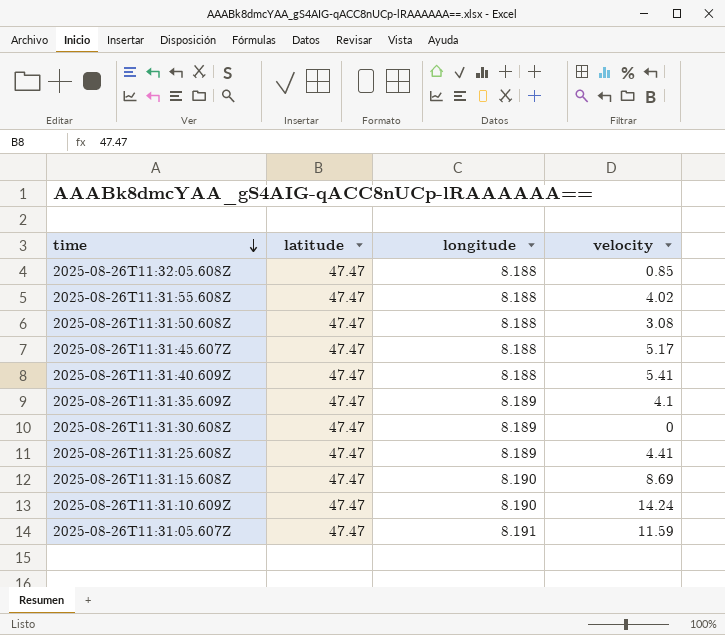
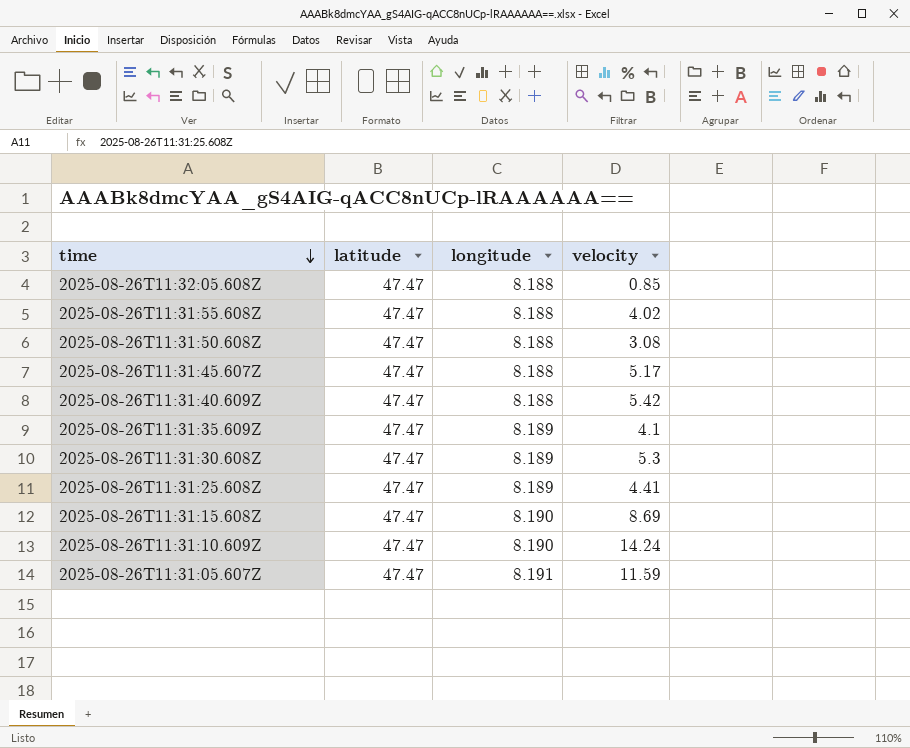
2025-08-26T11:31:40.609Z | velocity: 5.41 -> 5.42
2025-08-26T11:31:30.608Z | velocity: 0 -> 5.3

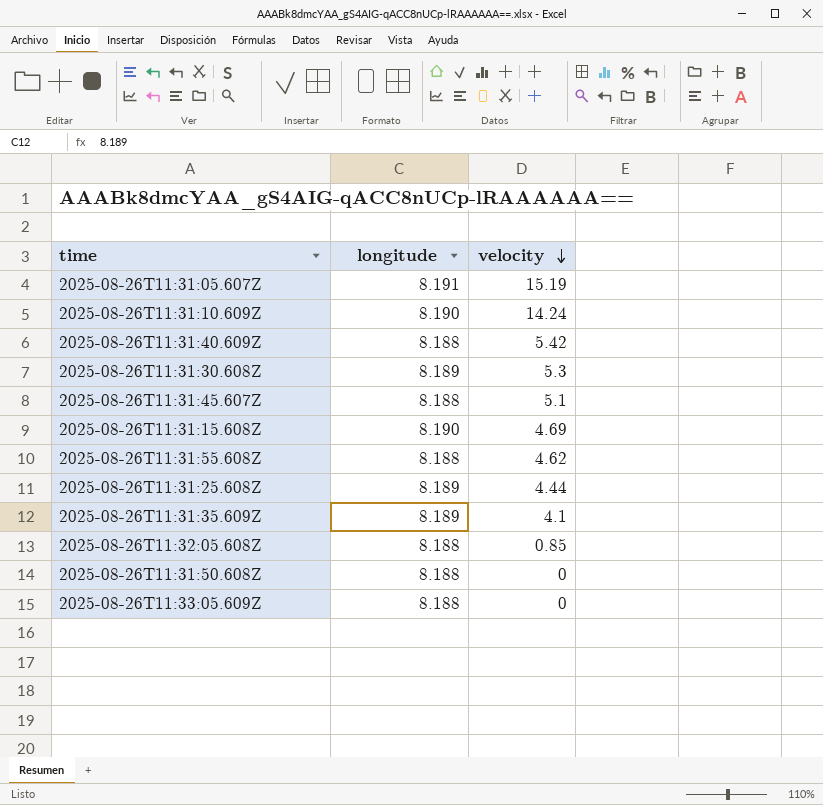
row order: time descending -> velocity descending
column latitude | position: 2 -> none
2025-08-26T11:31:05.607Z | velocity: 11.59 -> 15.19
2025-08-26T11:31:45.607Z | velocity: 5.17 -> 5.1
2025-08-26T11:31:15.608Z | velocity: 8.69 -> 4.69
2025-08-26T11:31:55.608Z | velocity: 4.02 -> 4.62
2025-08-26T11:31:25.608Z | velocity: 4.41 -> 4.44
2025-08-26T11:31:50.608Z | velocity: 3.08 -> 0
row 2025-08-26T11:33:05.609Z: none -> 8.188 | 0

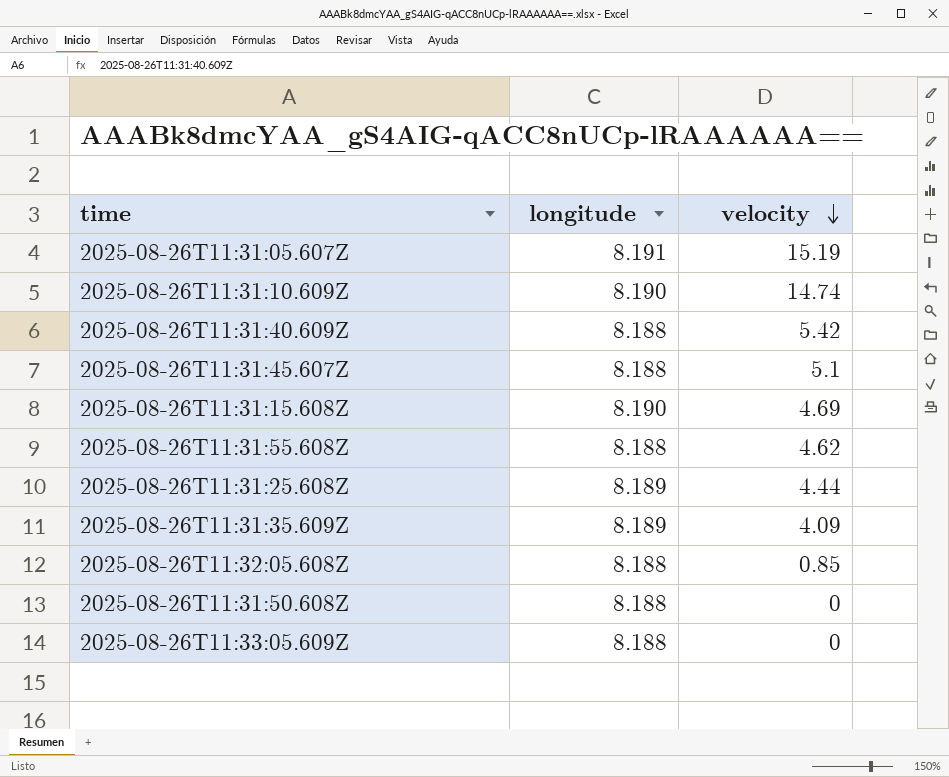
row 2025-08-26T11:31:30.608Z: 8.189 | 5.3 -> none
2025-08-26T11:31:10.609Z | velocity: 14.24 -> 14.74
2025-08-26T11:31:35.609Z | velocity: 4.1 -> 4.09

